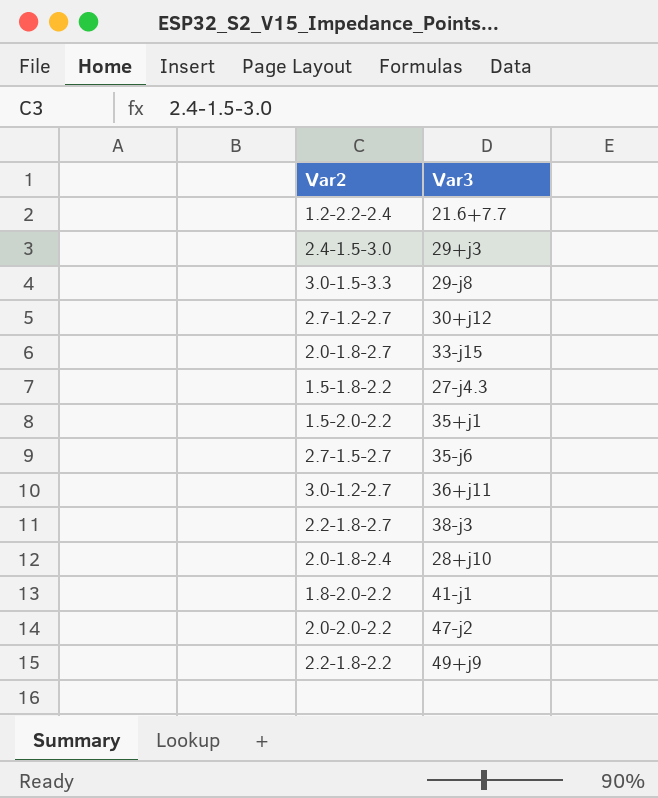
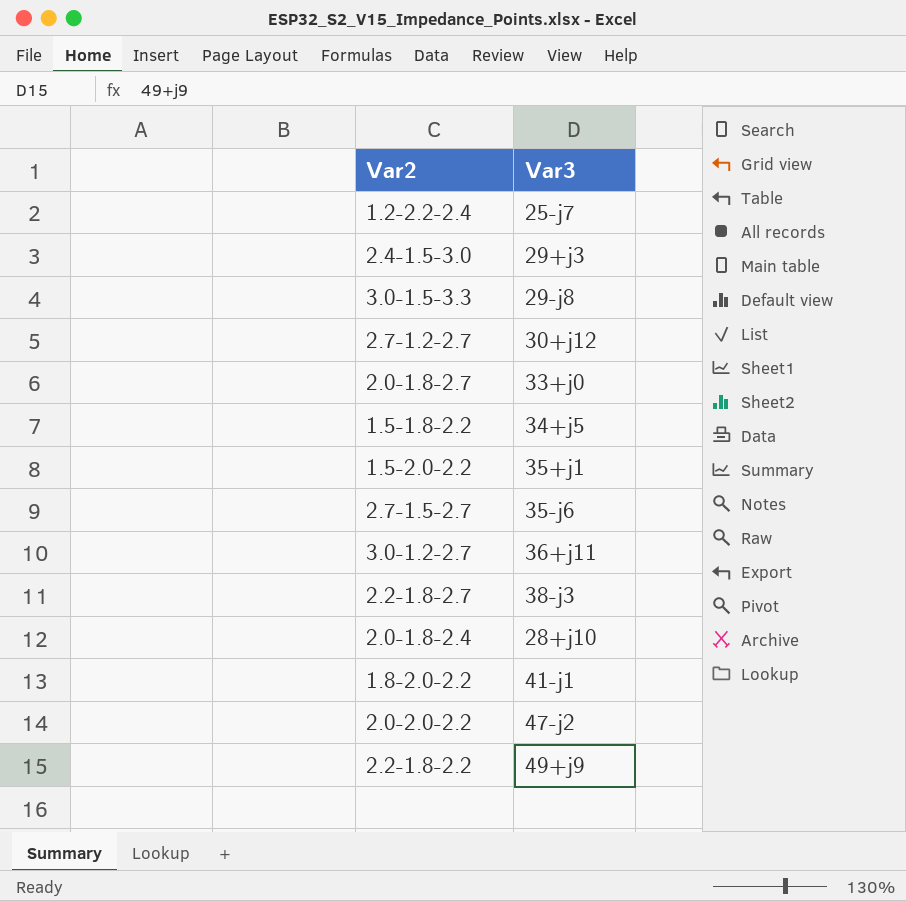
1.2-2.2-2.4 | Var3: 21.6+7.7 -> 25-j7
2.0-1.8-2.7 | Var3: 33-j15 -> 33+j0
1.5-1.8-2.2 | Var3: 27-j4.3 -> 34+j5

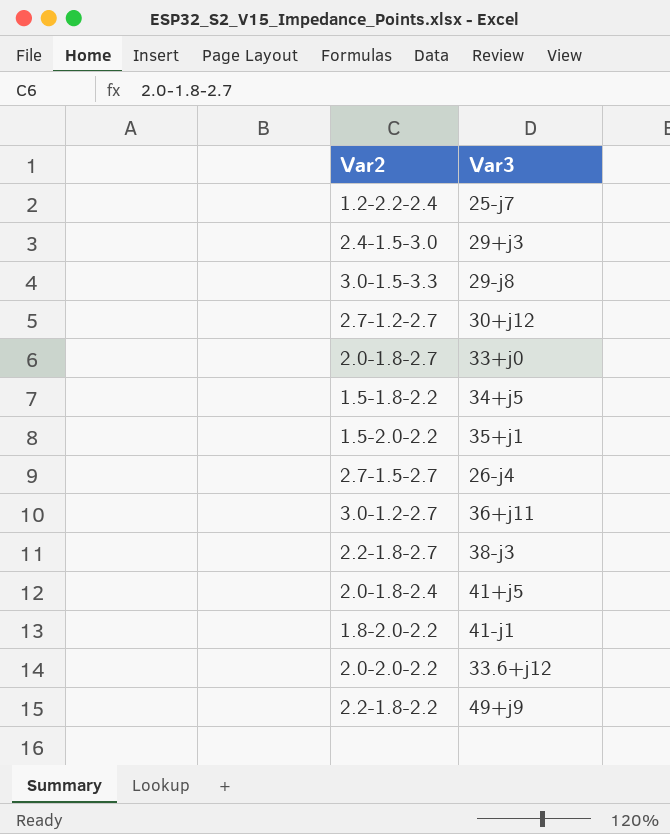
2.7-1.5-2.7 | Var3: 35-j6 -> 26-j4
2.0-1.8-2.4 | Var3: 28+j10 -> 41+j5
2.0-2.0-2.2 | Var3: 47-j2 -> 33.6+j12

